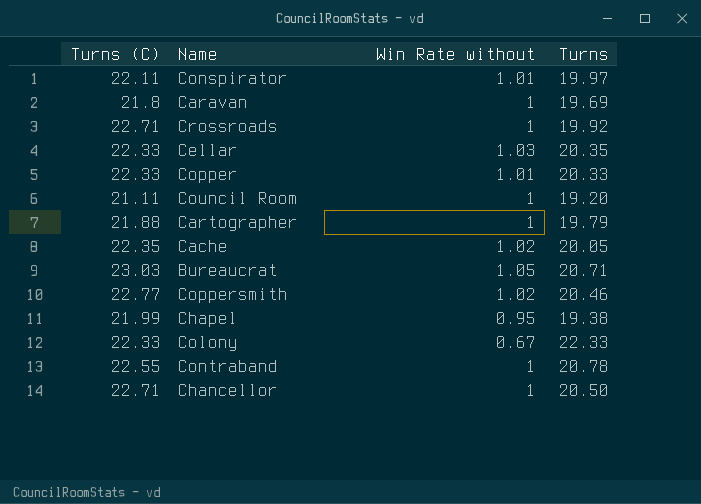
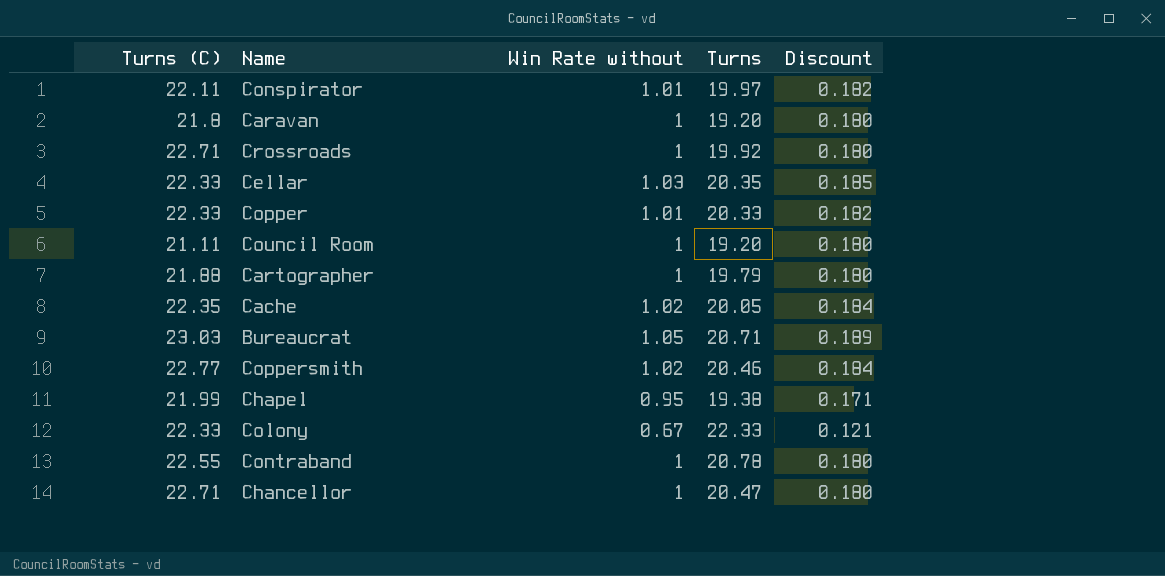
column Discount | formula: none -> [Win Rate without] * 0.18
Caravan | Turns: 19.69 -> 19.20
Chancellor | Turns: 20.50 -> 20.47

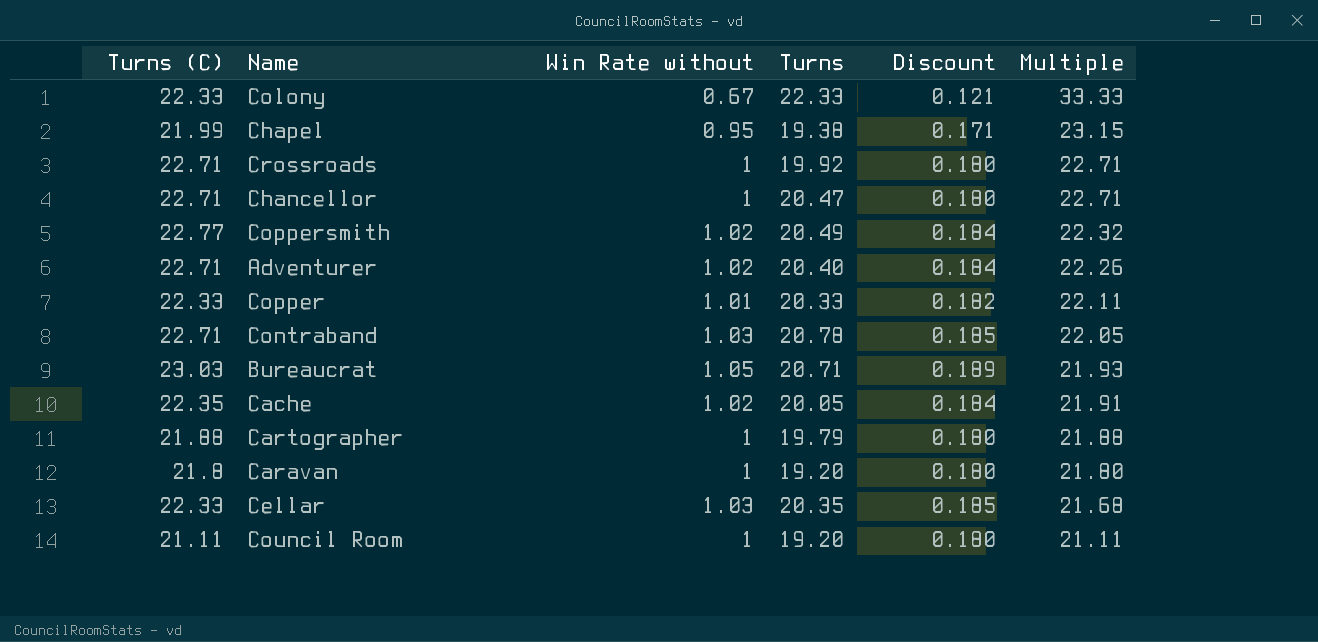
row order: none -> Multiple descending
column Multiple | formula: none -> [Turns (C)] / [Win Rate without]
row Conspirator: 22.11 | 1.01 | 19.97 | 0.182 -> none
Coppersmith | Turns: 20.46 -> 20.49
row Adventurer: none -> 22.71 | 1.02 | 20.40 | 0.184 | 22.26
Contraband | Turns (C): 22.55 -> 22.71
Contraband | Win Rate without: 1 -> 1.03
Contraband | Discount: 0.180 -> 0.185

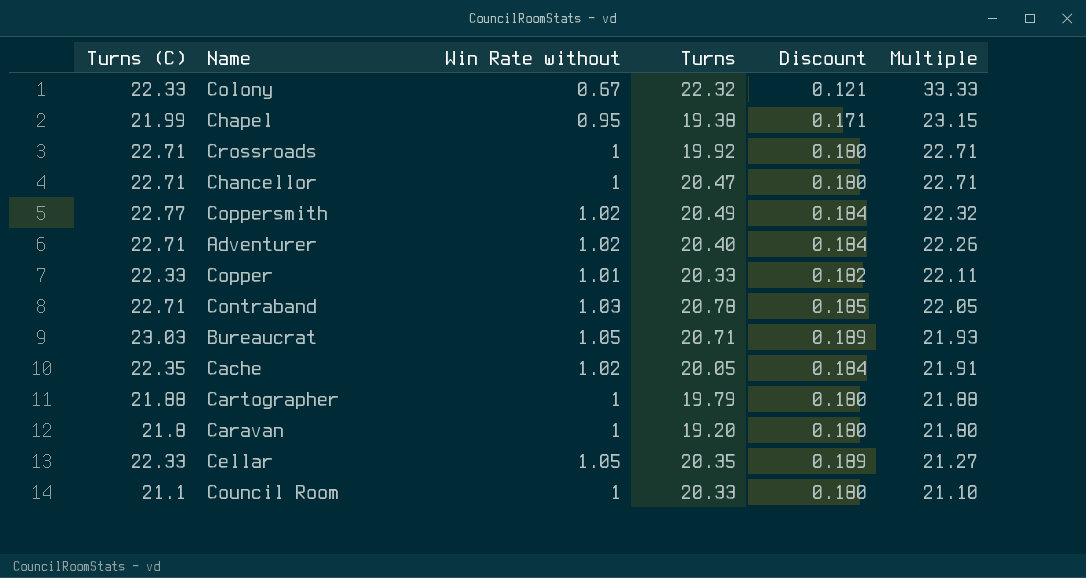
Colony | Turns: 22.33 -> 22.32
Cellar | Win Rate without: 1.03 -> 1.05
Cellar | Discount: 0.185 -> 0.189
Cellar | Multiple: 21.68 -> 21.27
Council Room | Turns (C): 21.11 -> 21.1
Council Room | Turns: 19.20 -> 20.33
Council Room | Multiple: 21.11 -> 21.10

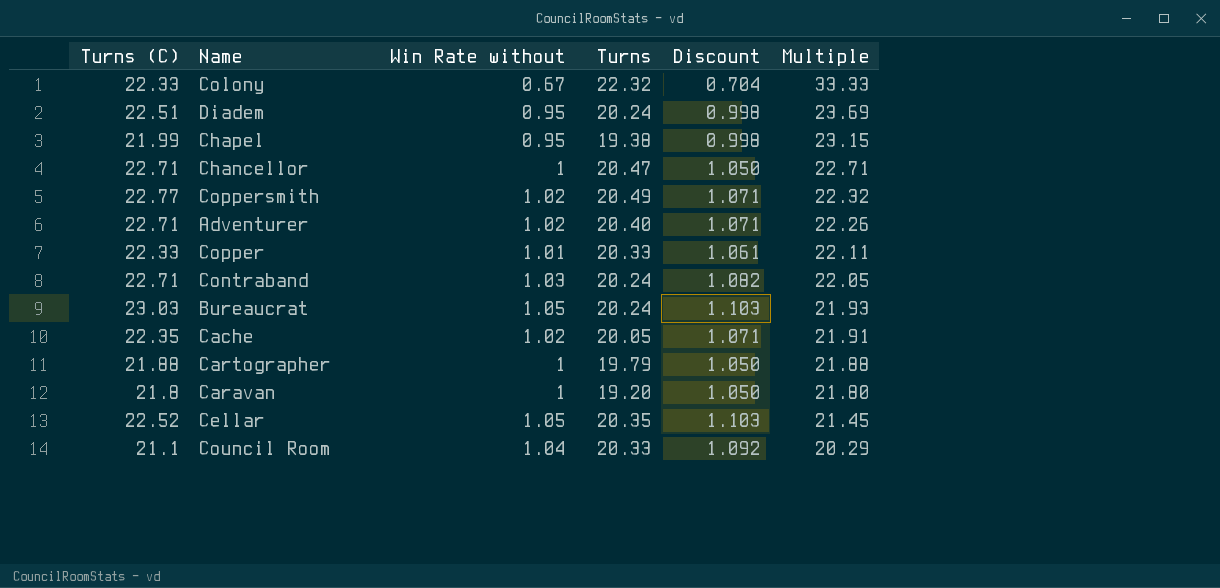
column Discount | formula: [Win Rate without] * 0.18 -> [Win Rate without] * 1.05
row Crossroads: 22.71 | 1 | 19.92 | 0.180 | 22.71 -> none
row Diadem: none -> 22.51 | 0.95 | 20.24 | 0.998 | 23.69
Contraband | Turns: 20.78 -> 20.24
Bureaucrat | Turns: 20.71 -> 20.24
Cellar | Turns (C): 22.33 -> 22.52
Cellar | Multiple: 21.27 -> 21.45
Council Room | Win Rate without: 1 -> 1.04
Council Room | Multiple: 21.10 -> 20.29

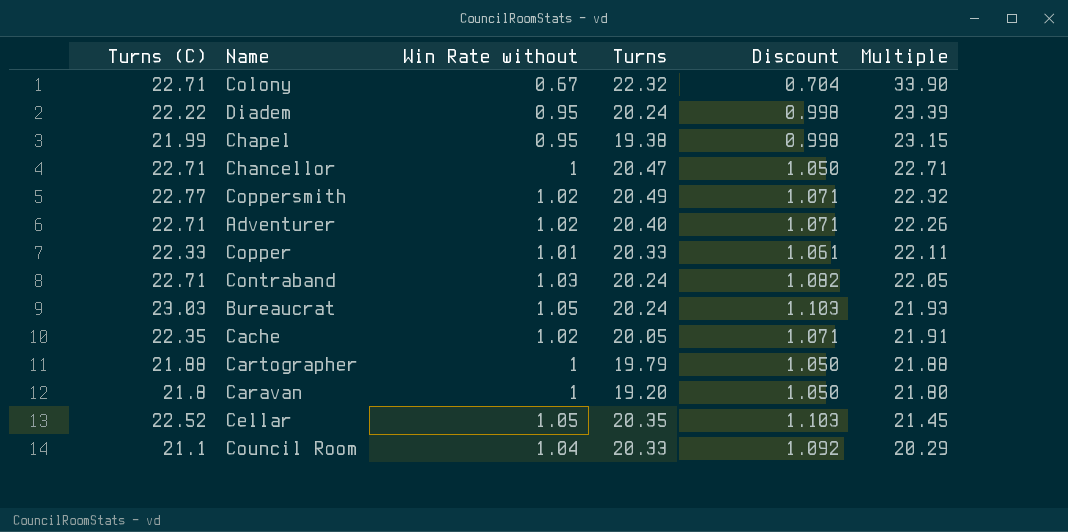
Colony | Turns (C): 22.33 -> 22.71
Colony | Multiple: 33.33 -> 33.90
Diadem | Turns (C): 22.51 -> 22.22
Diadem | Multiple: 23.69 -> 23.39

